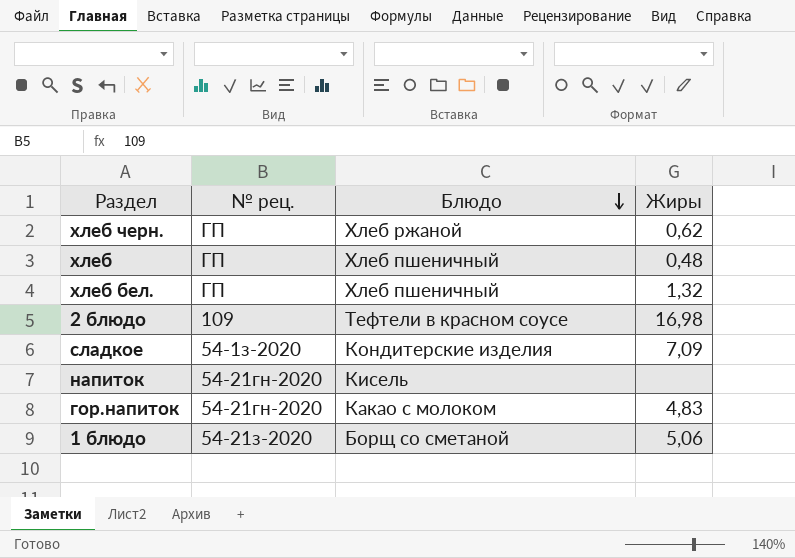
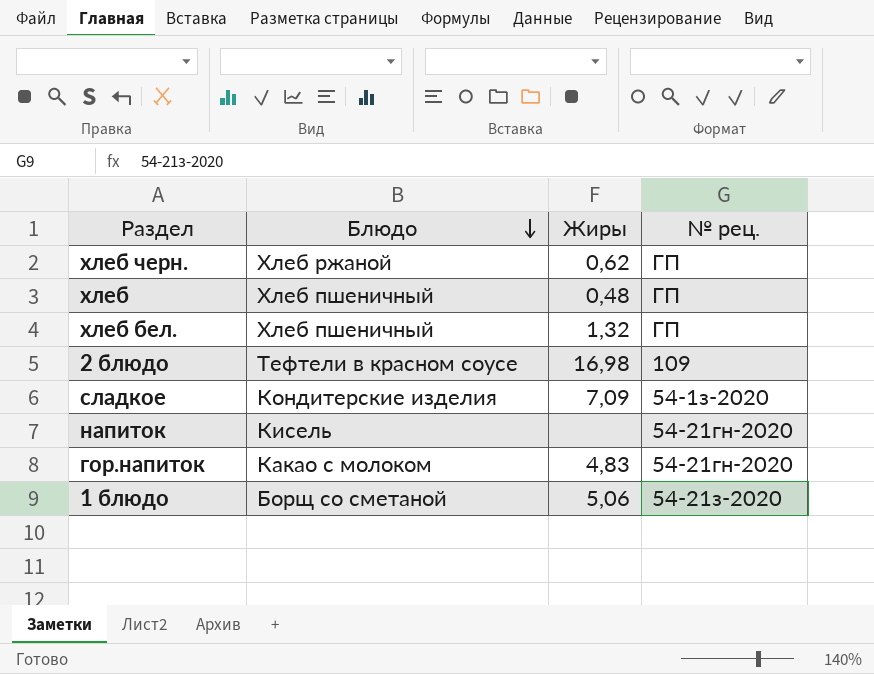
column № рец. | position: 2 -> 4

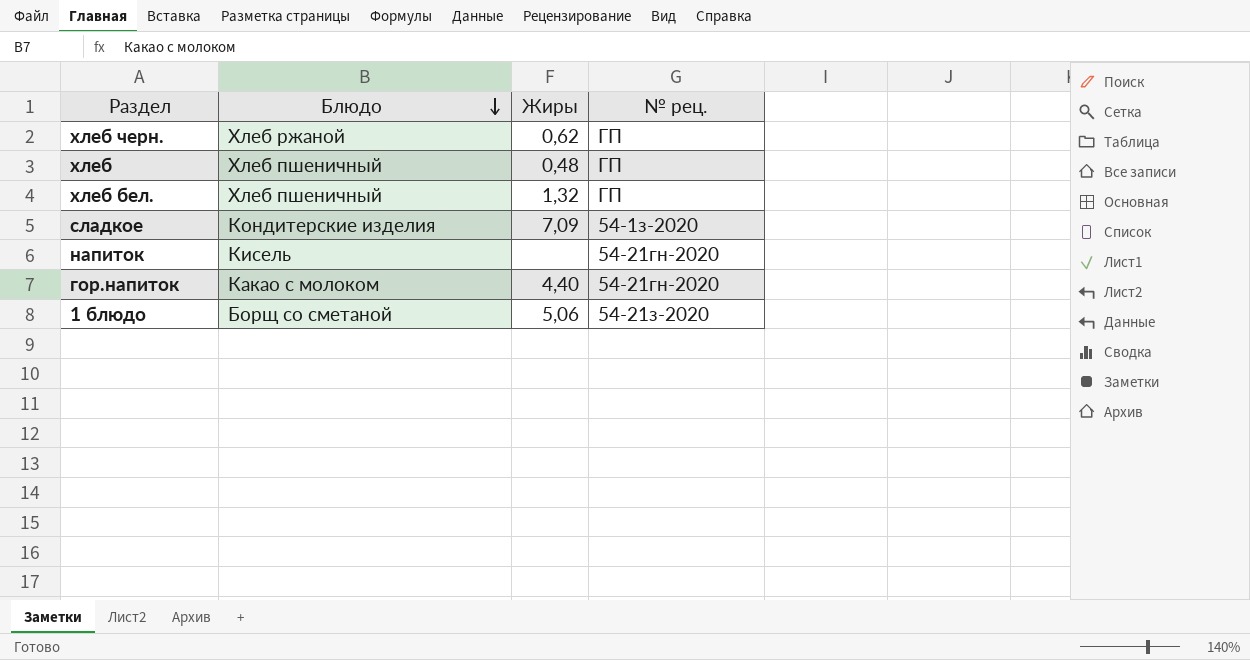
row 2 блюдо: Тефтели в красном соусе | 16,98 | 109 -> none
гор.напиток | Жиры: 4,83 -> 4,40

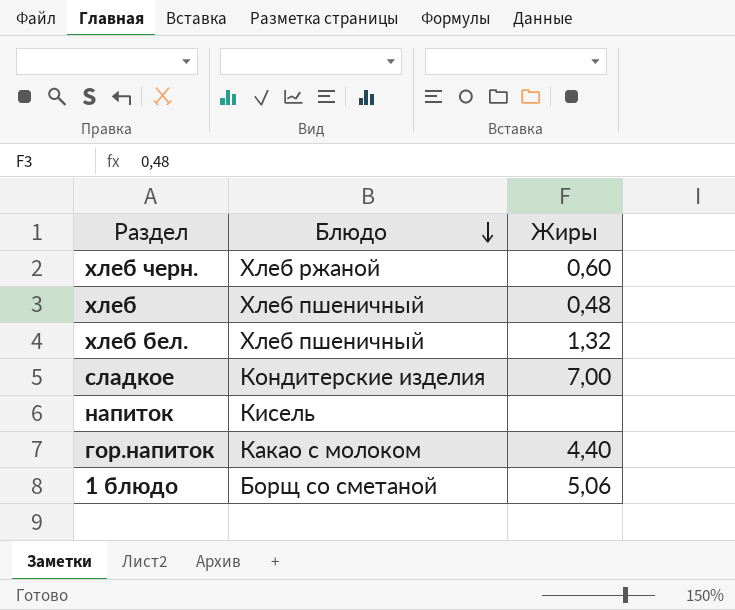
column № рец. | position: 4 -> none
хлеб черн. | Жиры: 0,62 -> 0,60
сладкое | Жиры: 7,09 -> 7,00

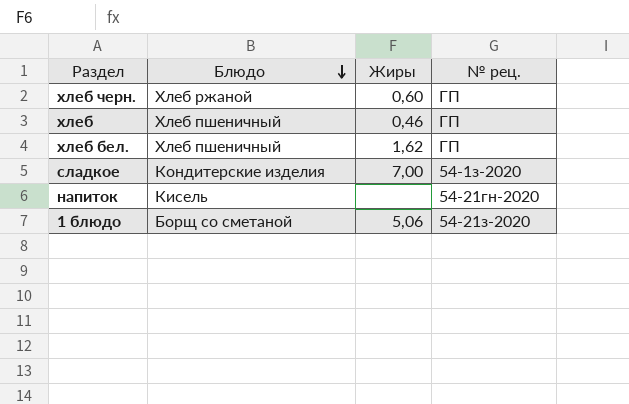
column № рец. | position: none -> 4
row гор.напиток: Какао с молоком | 4,40 -> none
хлеб | Жиры: 0,48 -> 0,46
хлеб бел. | Жиры: 1,32 -> 1,62

